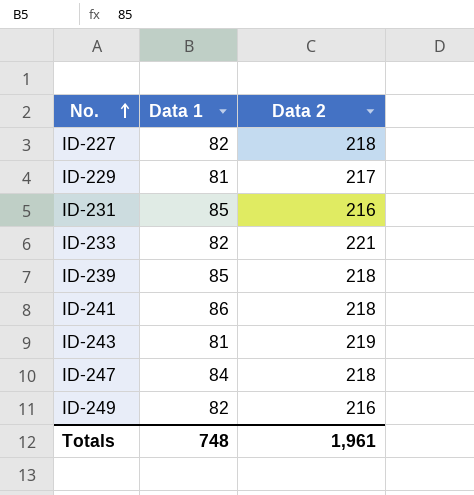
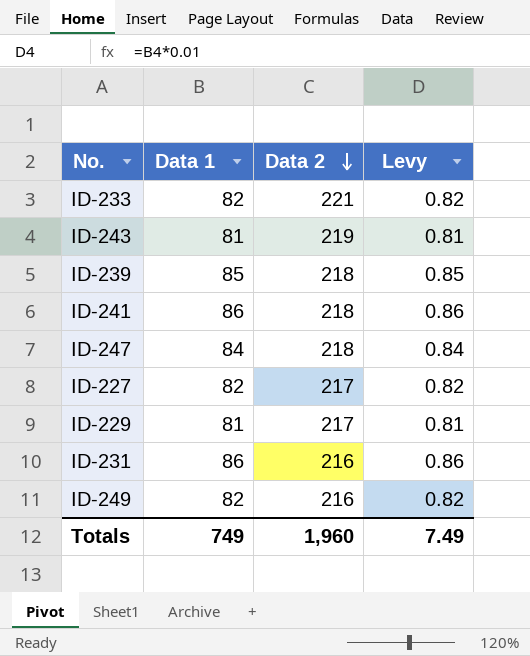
row order: No. ascending -> Data 2 descending
column Levy | formula: none -> [Data 1] * 0.01
ID-227 | Data 2: 218 -> 217
ID-231 | Data 1: 85 -> 86
Totals | Data 1: 748 -> 749
Totals | Data 2: 1,961 -> 1,960

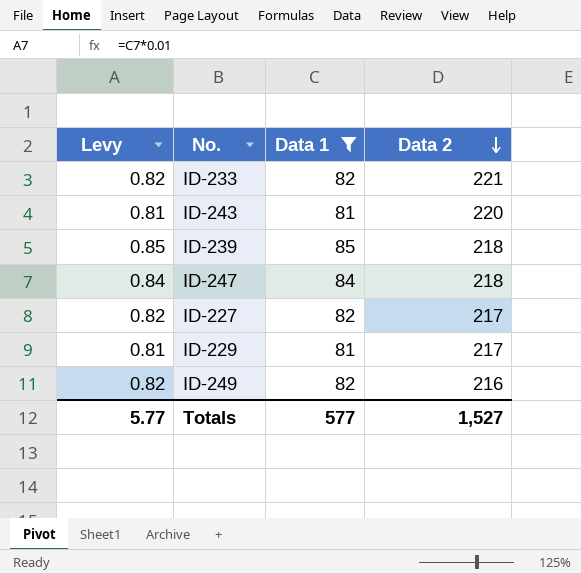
filter: none -> Data 1 != 86
column Levy | position: 4 -> 1
ID-243 | Data 2: 219 -> 220
Totals | Levy: 7.49 -> 5.77
Totals | Data 1: 749 -> 577
Totals | Data 2: 1,960 -> 1,527

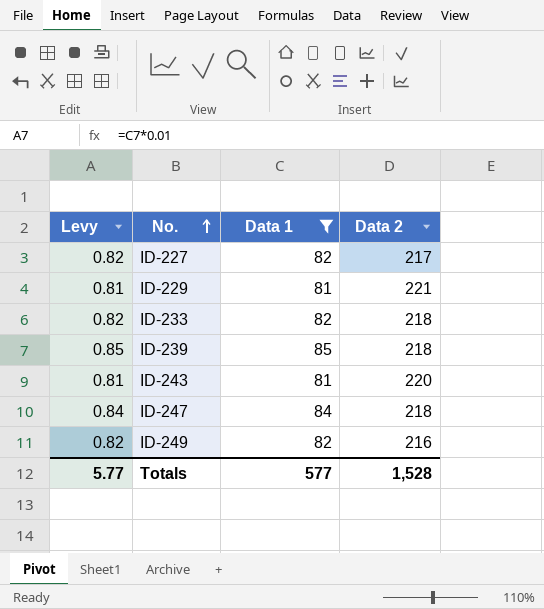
row order: Data 2 descending -> No. ascending
ID-229 | Data 2: 217 -> 221
ID-233 | Data 2: 221 -> 218
Totals | Data 2: 1,527 -> 1,528

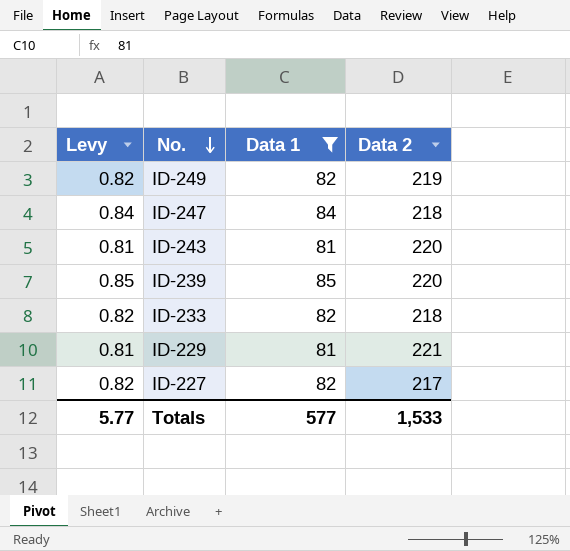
row order: No. ascending -> No. descending
ID-249 | Data 2: 216 -> 219
ID-239 | Data 2: 218 -> 220
Totals | Data 2: 1,528 -> 1,533

